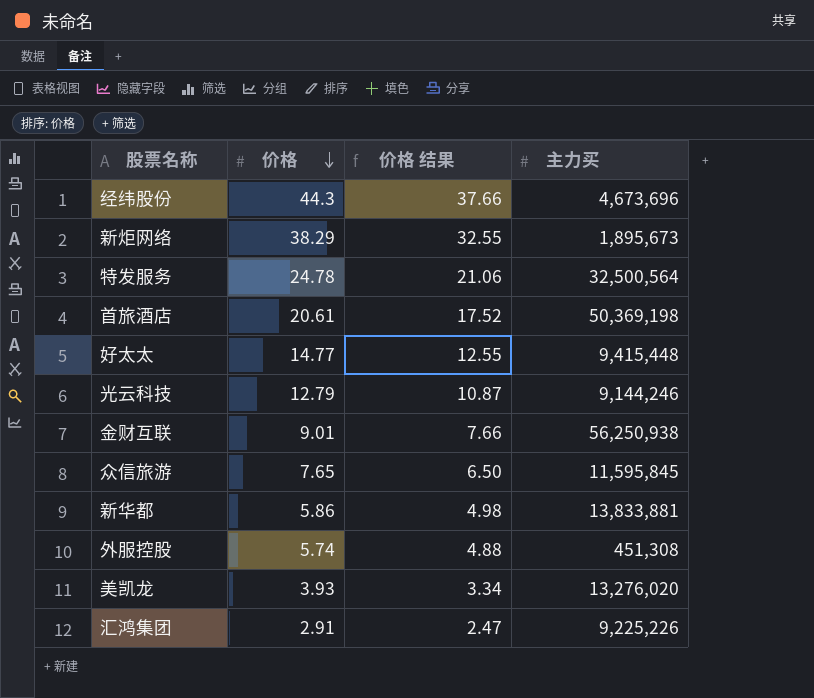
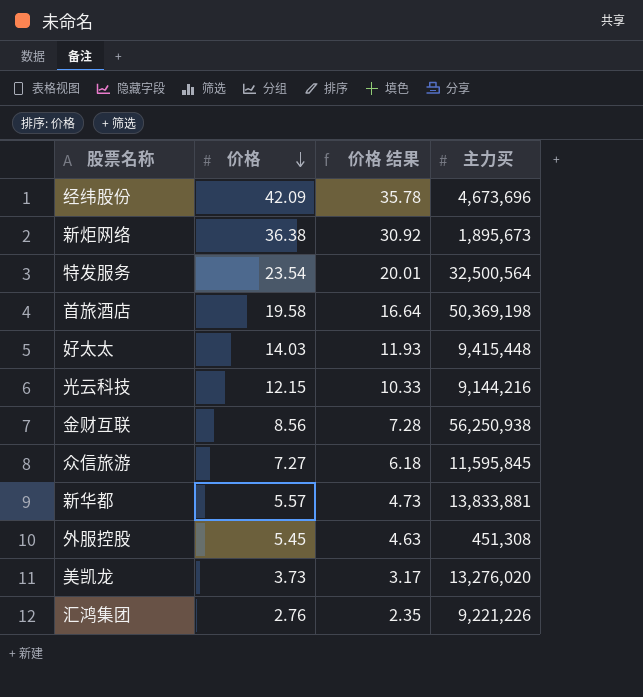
经纬股份 | 价格: 44.3 -> 42.09
经纬股份 | 价格 结果: 37.66 -> 35.78
新炬网络 | 价格: 38.29 -> 36.38
新炬网络 | 价格 结果: 32.55 -> 30.92
特发服务 | 价格: 24.78 -> 23.54
特发服务 | 价格 结果: 21.06 -> 20.01
首旅酒店 | 价格: 20.61 -> 19.58
首旅酒店 | 价格 结果: 17.52 -> 16.64
好太太 | 价格: 14.77 -> 14.03
好太太 | 价格 结果: 12.55 -> 11.93
光云科技 | 价格: 12.79 -> 12.15
光云科技 | 价格 结果: 10.87 -> 10.33
光云科技 | 主力买: 9,144,246 -> 9,144,216
金财互联 | 价格: 9.01 -> 8.56
金财互联 | 价格 结果: 7.66 -> 7.28
众信旅游 | 价格: 7.65 -> 7.27
众信旅游 | 价格 结果: 6.50 -> 6.18
新华都 | 价格: 5.86 -> 5.57
新华都 | 价格 结果: 4.98 -> 4.73
外服控股 | 价格: 5.74 -> 5.45
外服控股 | 价格 结果: 4.88 -> 4.63
美凯龙 | 价格: 3.93 -> 3.73
美凯龙 | 价格 结果: 3.34 -> 3.17
汇鸿集团 | 价格: 2.91 -> 2.76
汇鸿集团 | 价格 结果: 2.47 -> 2.35
汇鸿集团 | 主力买: 9,225,226 -> 9,221,226

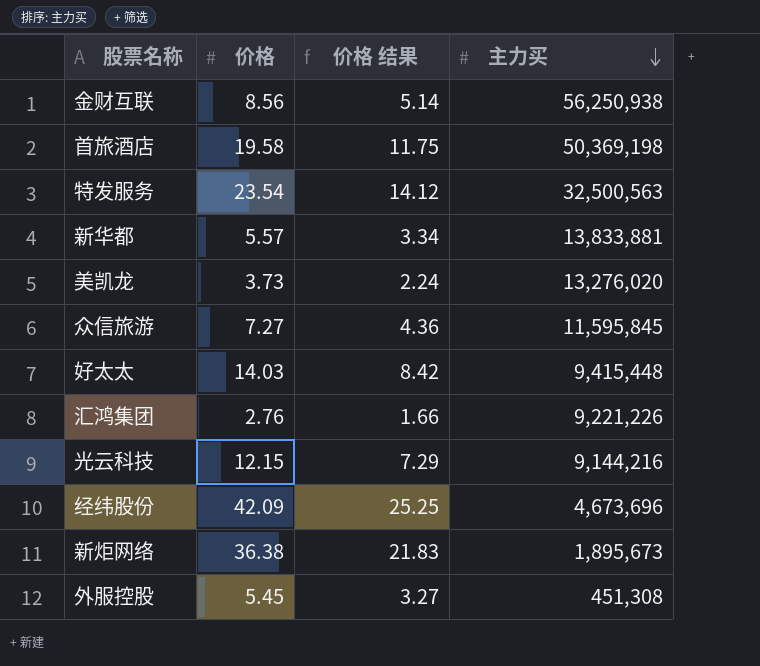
row order: 价格 descending -> 主力买 descending
column 价格 结果 | formula: [价格] * 0.85 -> [价格] * 0.6
特发服务 | 主力买: 32,500,564 -> 32,500,563

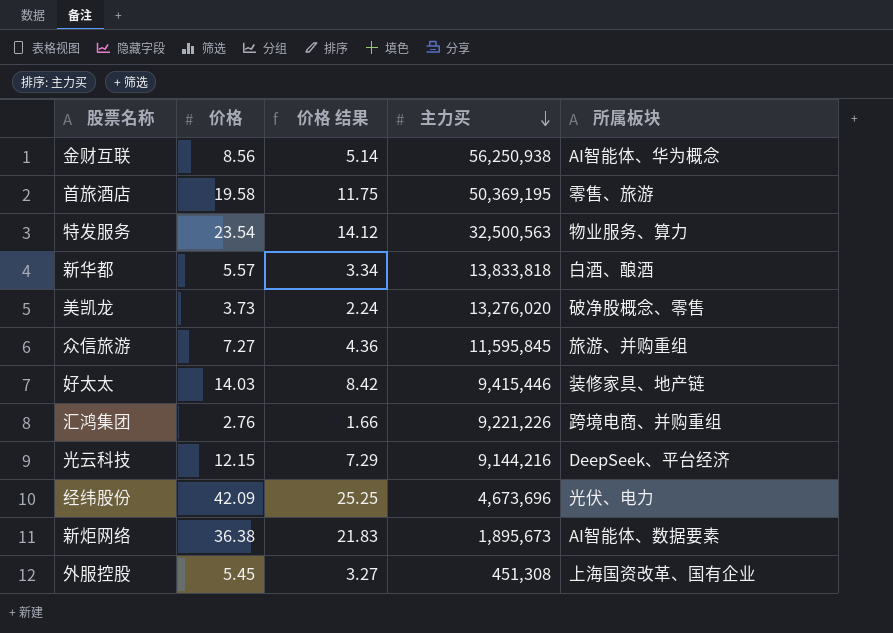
column 所属板块 | position: none -> 5
首旅酒店 | 主力买: 50,369,198 -> 50,369,195
新华都 | 主力买: 13,833,881 -> 13,833,818
好太太 | 主力买: 9,415,448 -> 9,415,446

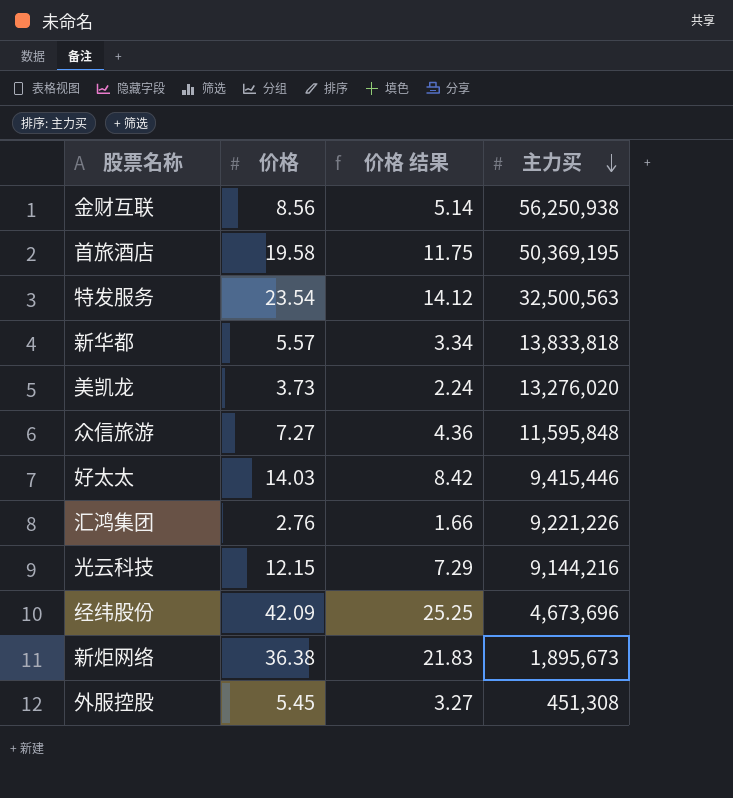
column 所属板块 | position: 5 -> none
众信旅游 | 主力买: 11,595,845 -> 11,595,848

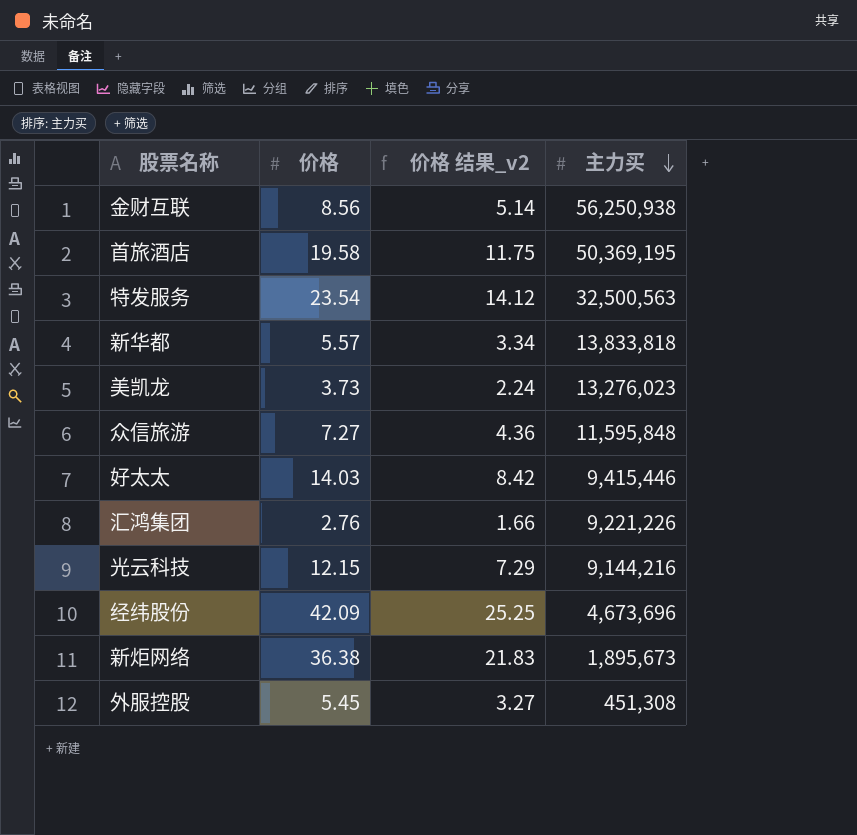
column name: 价格 结果 -> 价格 结果_v2
美凯龙 | 主力买: 13,276,020 -> 13,276,023

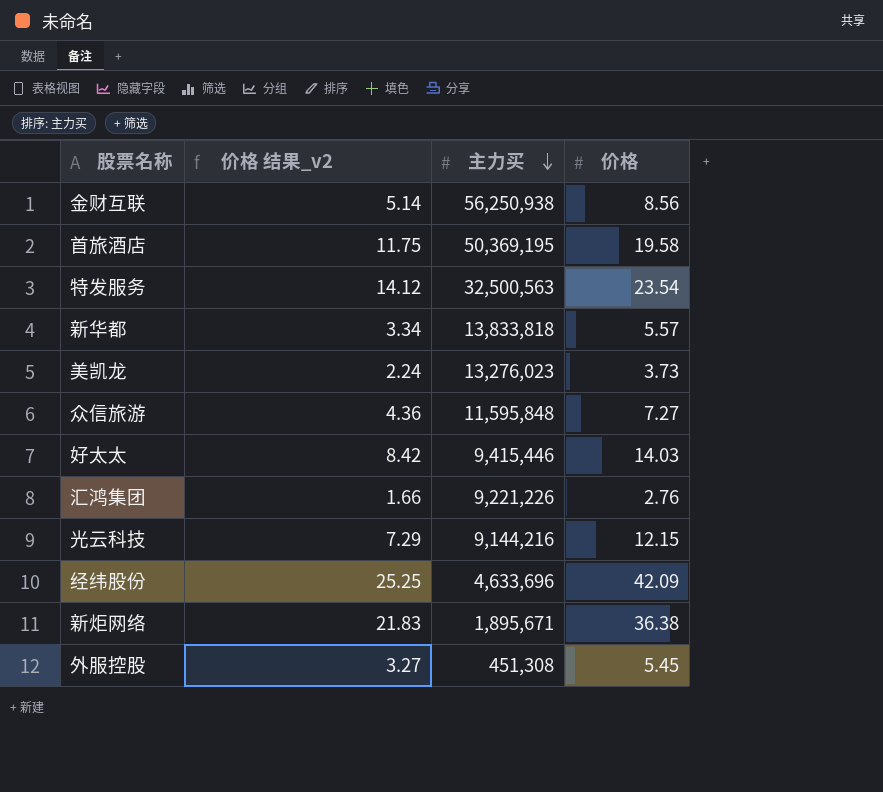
column 价格 | position: 2 -> 4
经纬股份 | 主力买: 4,673,696 -> 4,633,696
新炬网络 | 主力买: 1,895,673 -> 1,895,671

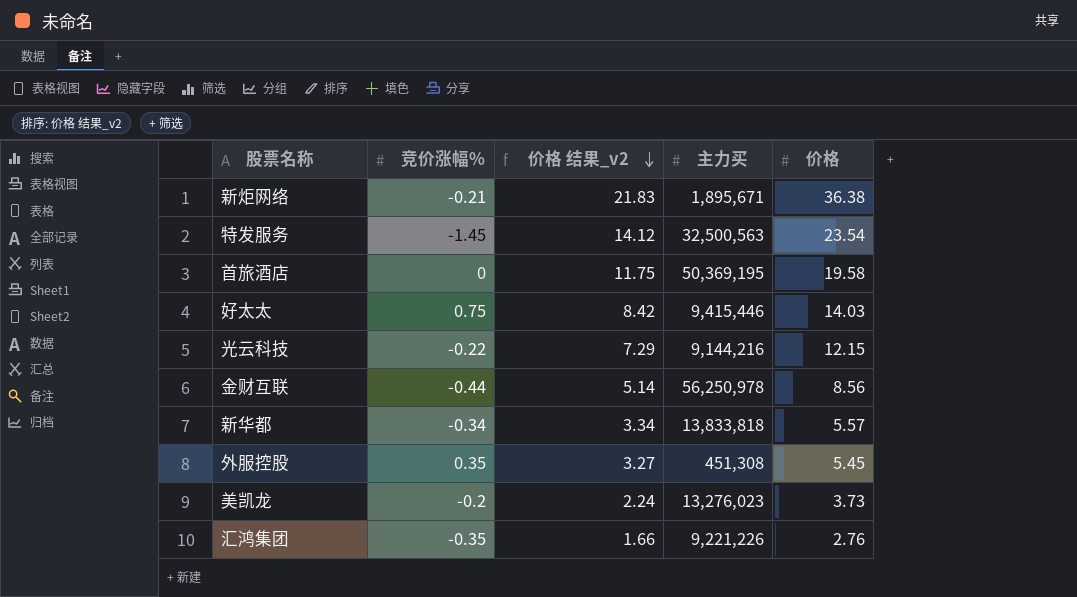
row order: 主力买 descending -> 价格 结果_v2 descending
column 竞价涨幅% | position: none -> 2
row 众信旅游: 4.36 | 11,595,848 | 7.27 -> none
row 经纬股份: 25.25 | 4,633,696 | 42.09 -> none
金财互联 | 主力买: 56,250,938 -> 56,250,978

